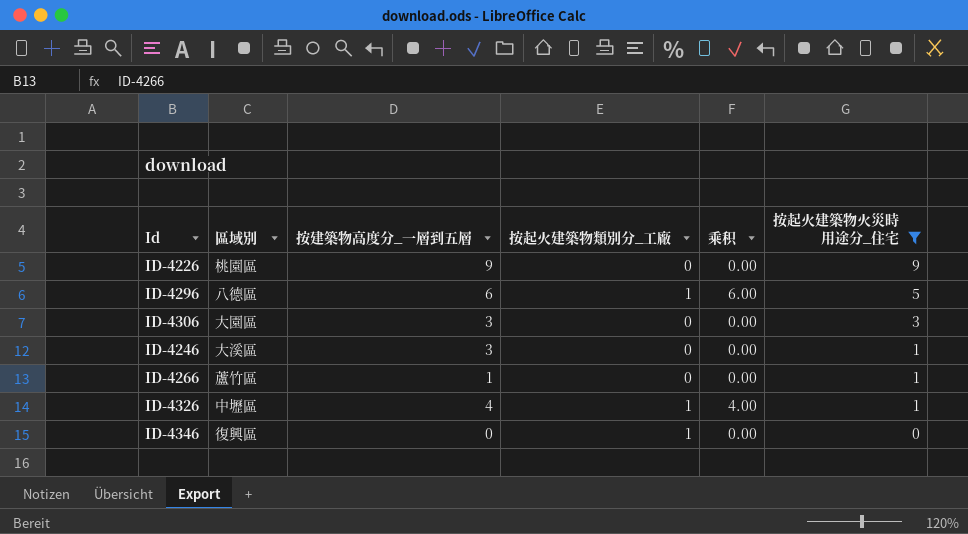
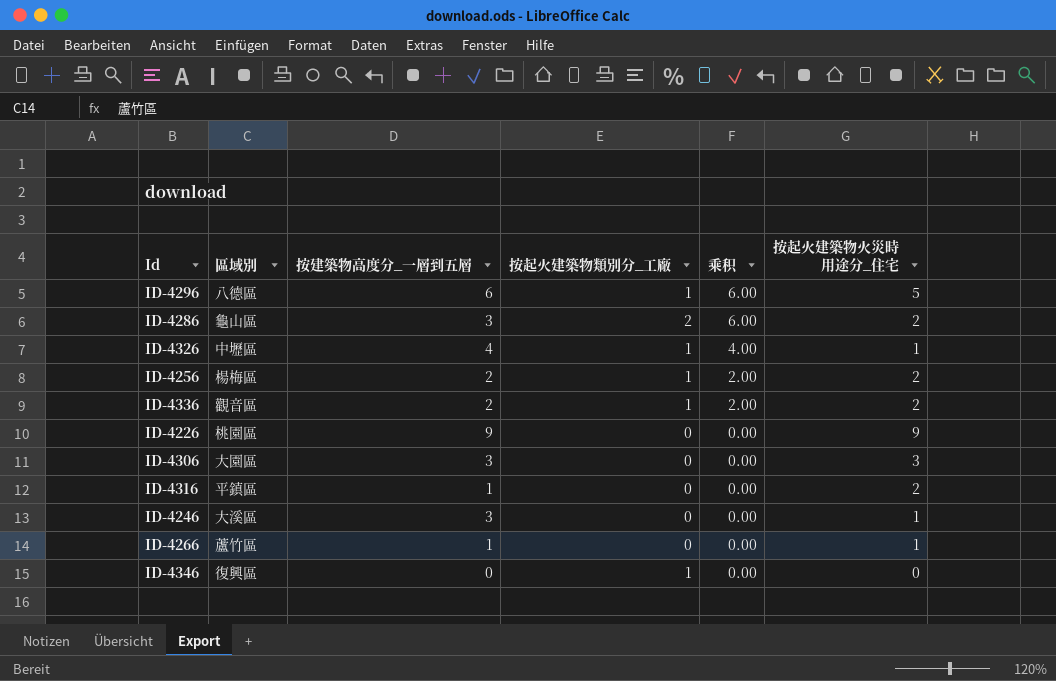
filter: 按起火建築物火災時用途分_住宅 != 2 -> none
row order: 按起火建築物火災時用途分_住宅 descending -> 乘积 descending

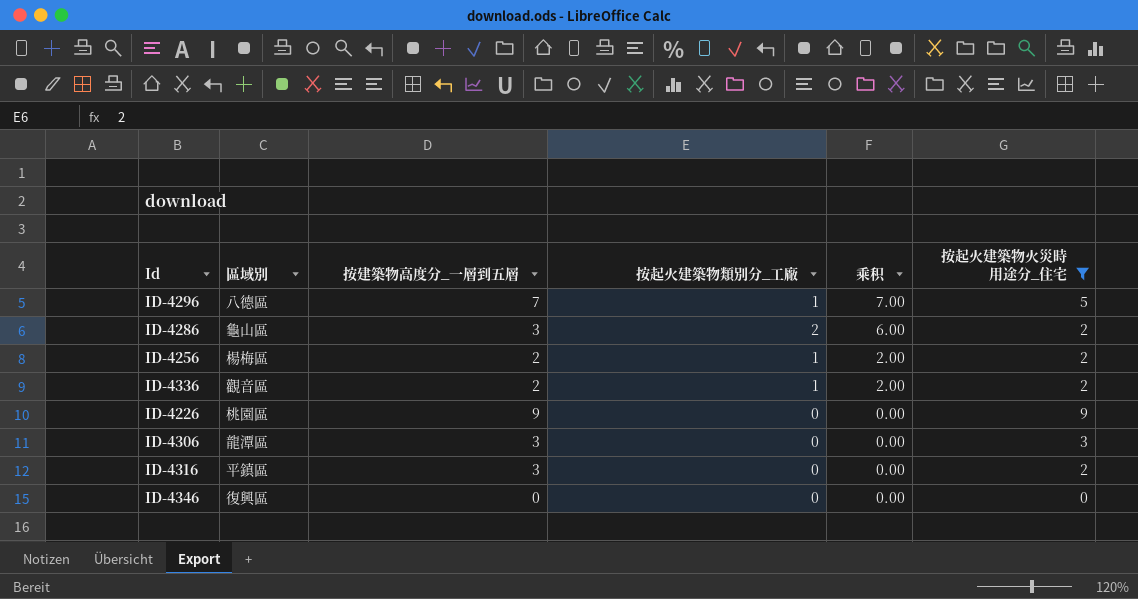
filter: none -> 按起火建築物火災時用途分_住宅 != 1
ID-4296 | 按建築物高度分_一層到五層: 6 -> 7
ID-4296 | 乘积: 6.00 -> 7.00
ID-4306 | 區域別: 大園區 -> 龍潭區
ID-4316 | 按建築物高度分_一層到五層: 1 -> 3
ID-4346 | 按起火建築物類別分_工廠: 1 -> 0

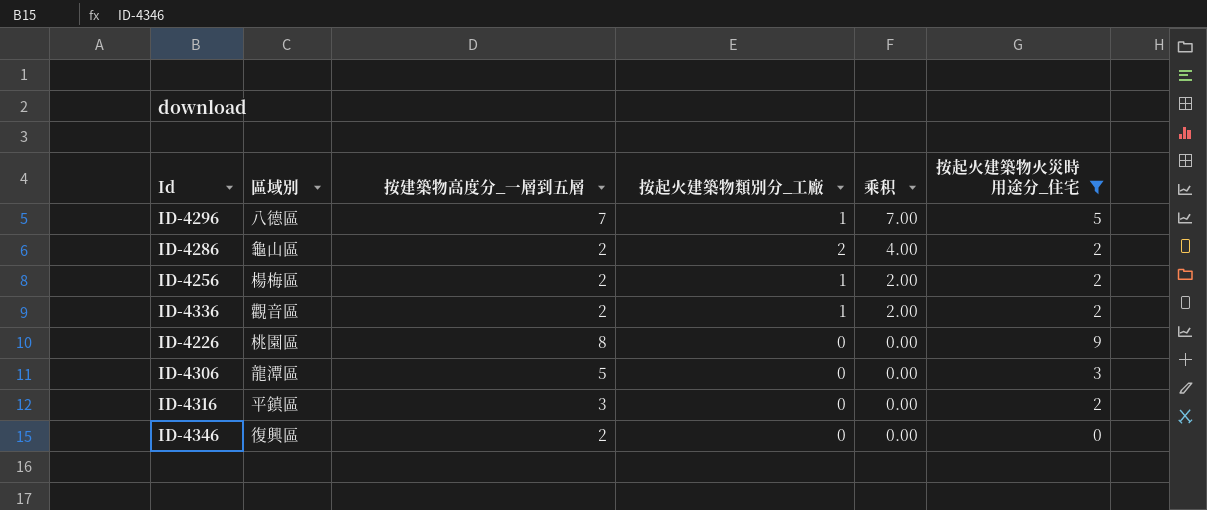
ID-4286 | 按建築物高度分_一層到五層: 3 -> 2
ID-4286 | 乘积: 6.00 -> 4.00
ID-4226 | 按建築物高度分_一層到五層: 9 -> 8
ID-4306 | 按建築物高度分_一層到五層: 3 -> 5
ID-4346 | 按建築物高度分_一層到五層: 0 -> 2

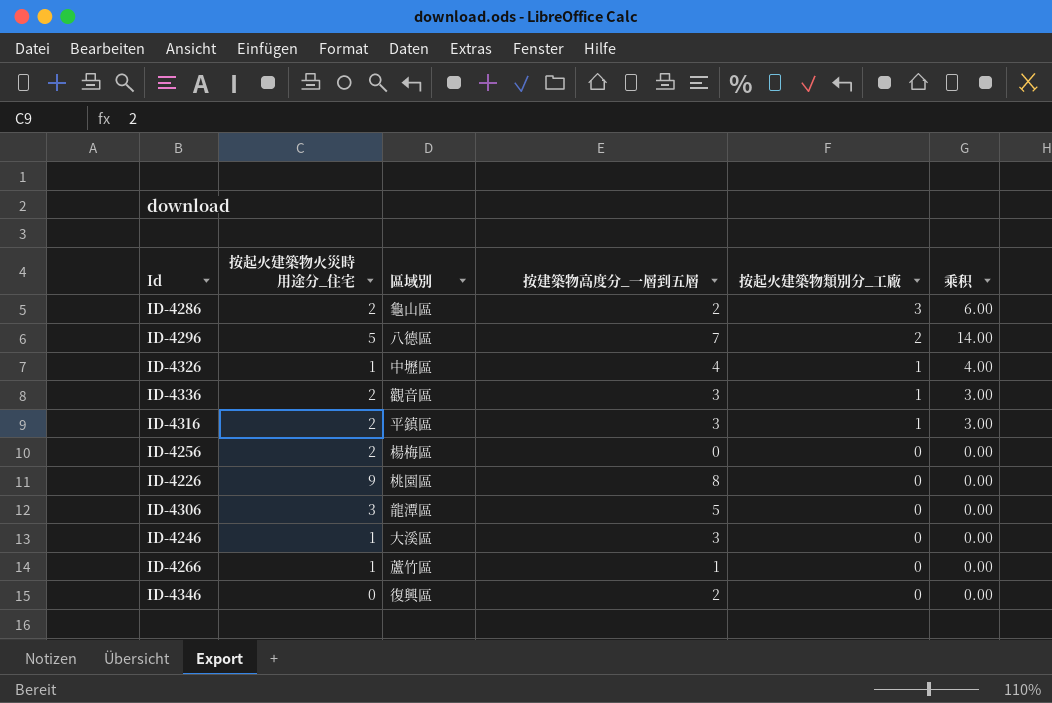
filter: 按起火建築物火災時用途分_住宅 != 1 -> none
row order: 乘积 descending -> 按起火建築物類別分_工廠 descending
column 按起火建築物火災時用途分_住宅 | position: 6 -> 2
ID-4286 | 按起火建築物類別分_工廠: 2 -> 3
ID-4286 | 乘积: 4.00 -> 6.00
ID-4296 | 按起火建築物類別分_工廠: 1 -> 2
ID-4296 | 乘积: 7.00 -> 14.00
ID-4336 | 按建築物高度分_一層到五層: 2 -> 3
ID-4336 | 乘积: 2.00 -> 3.00
ID-4316 | 按起火建築物類別分_工廠: 0 -> 1
ID-4316 | 乘积: 0.00 -> 3.00
ID-4256 | 按建築物高度分_一層到五層: 2 -> 0
ID-4256 | 按起火建築物類別分_工廠: 1 -> 0
ID-4256 | 乘积: 2.00 -> 0.00

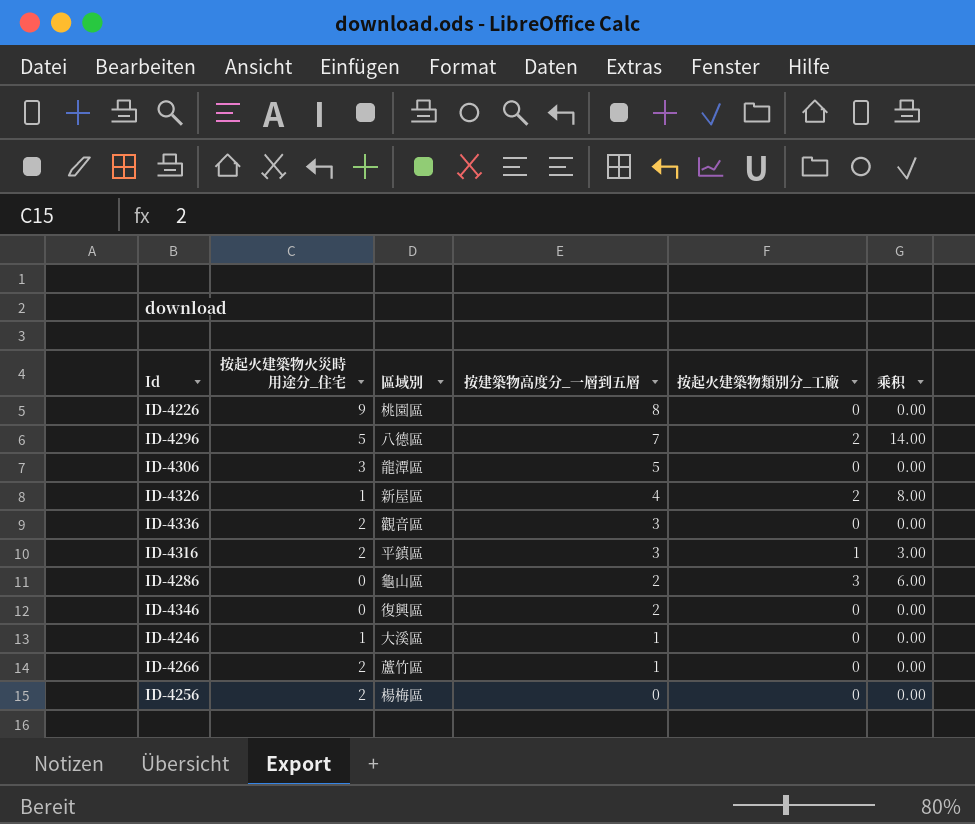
row order: 按起火建築物類別分_工廠 descending -> 按建築物高度分_一層到五層 descending
ID-4326 | 區域別: 中壢區 -> 新屋區
ID-4326 | 按起火建築物類別分_工廠: 1 -> 2
ID-4326 | 乘积: 4.00 -> 8.00
ID-4336 | 按起火建築物類別分_工廠: 1 -> 0
ID-4336 | 乘积: 3.00 -> 0.00
ID-4286 | 按起火建築物火災時用途分_住宅: 2 -> 0
ID-4246 | 按建築物高度分_一層到五層: 3 -> 1
ID-4266 | 按起火建築物火災時用途分_住宅: 1 -> 2

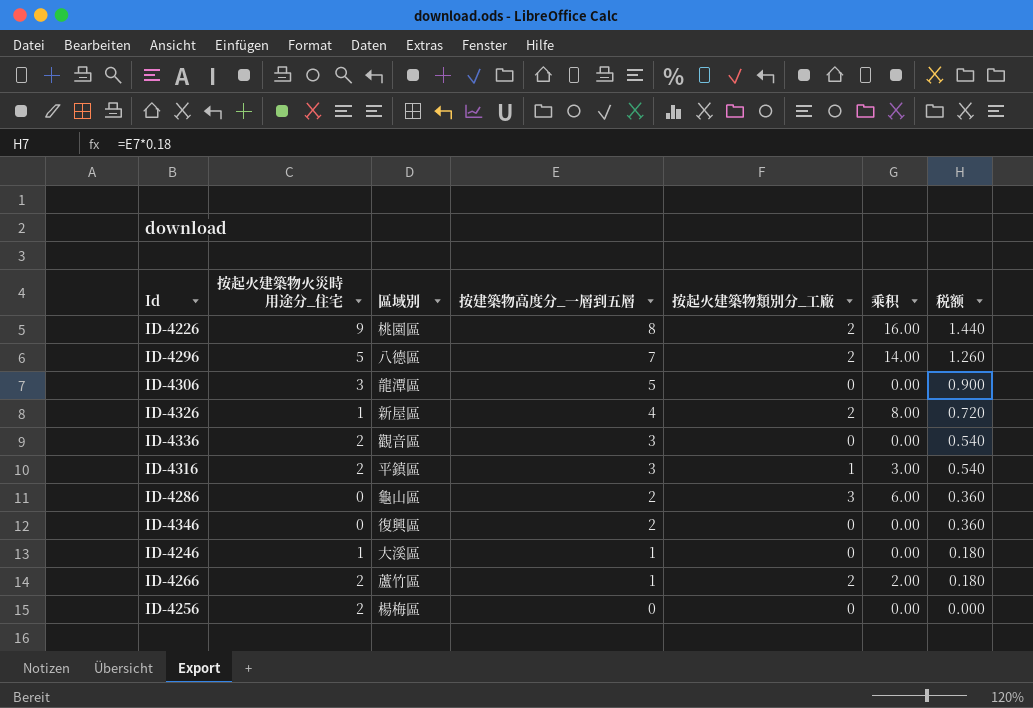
column 税额 | formula: none -> [按建築物高度分_一層到五層] * 0.18
ID-4226 | 按起火建築物類別分_工廠: 0 -> 2
ID-4226 | 乘积: 0.00 -> 16.00
ID-4266 | 按起火建築物類別分_工廠: 0 -> 2
ID-4266 | 乘积: 0.00 -> 2.00

